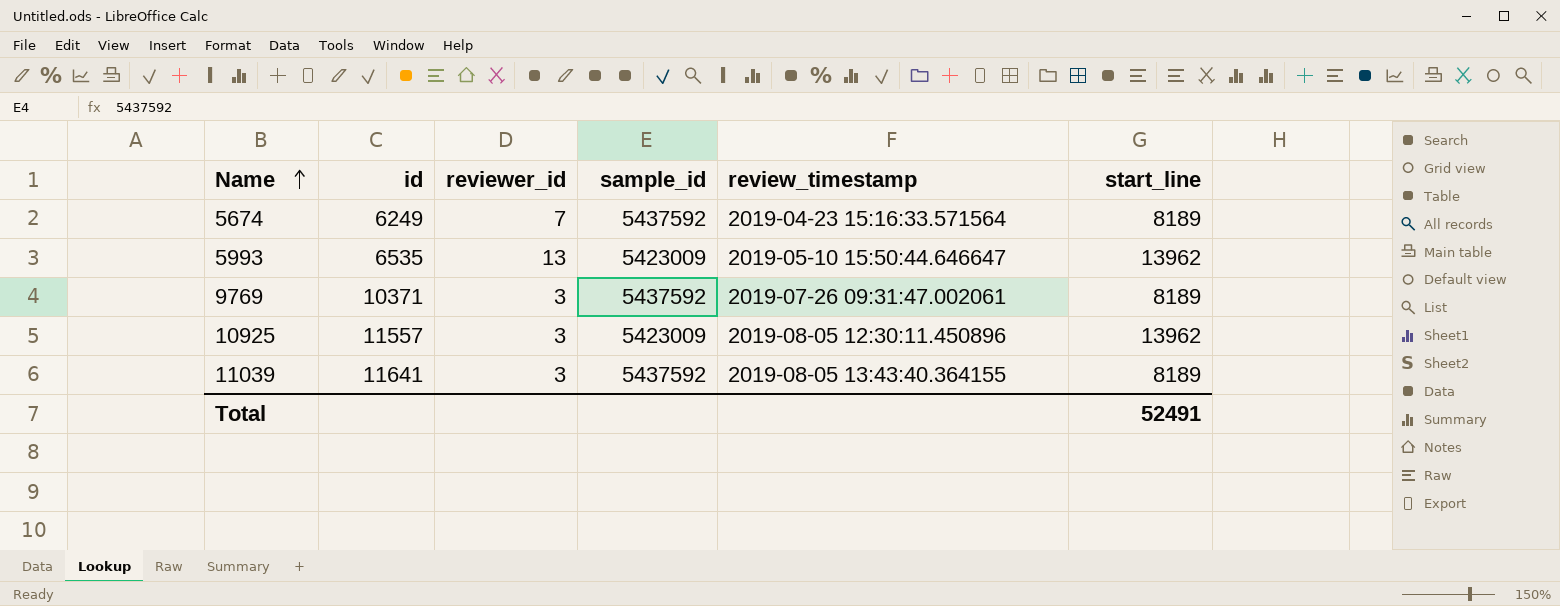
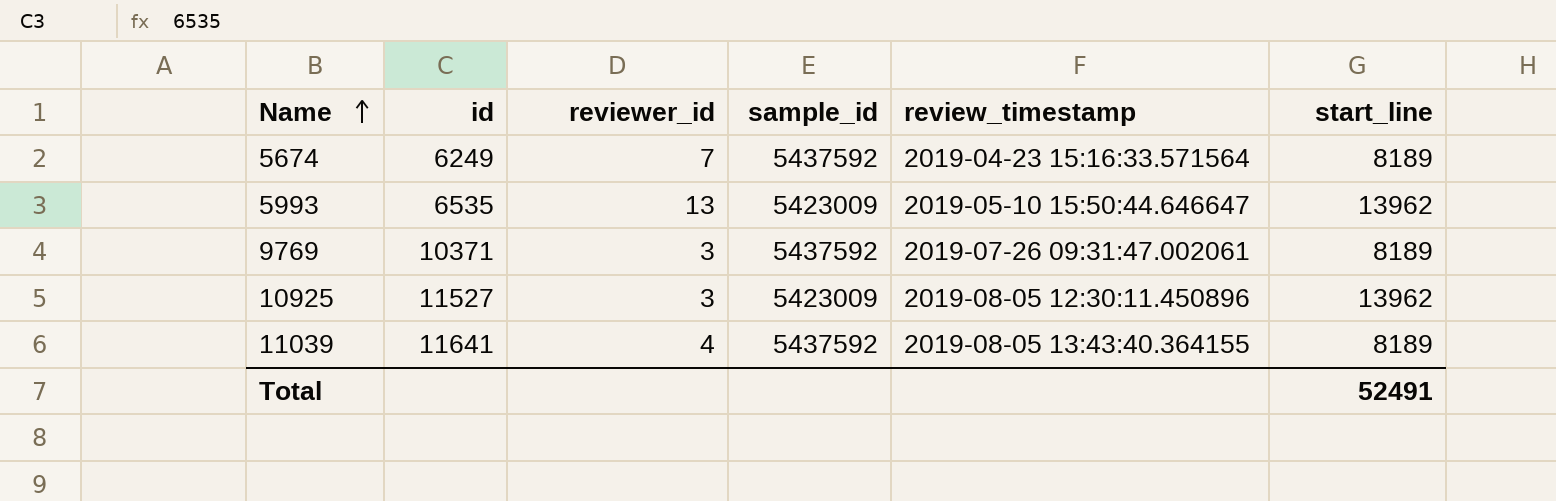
10925 | id: 11557 -> 11527
11039 | reviewer_id: 3 -> 4

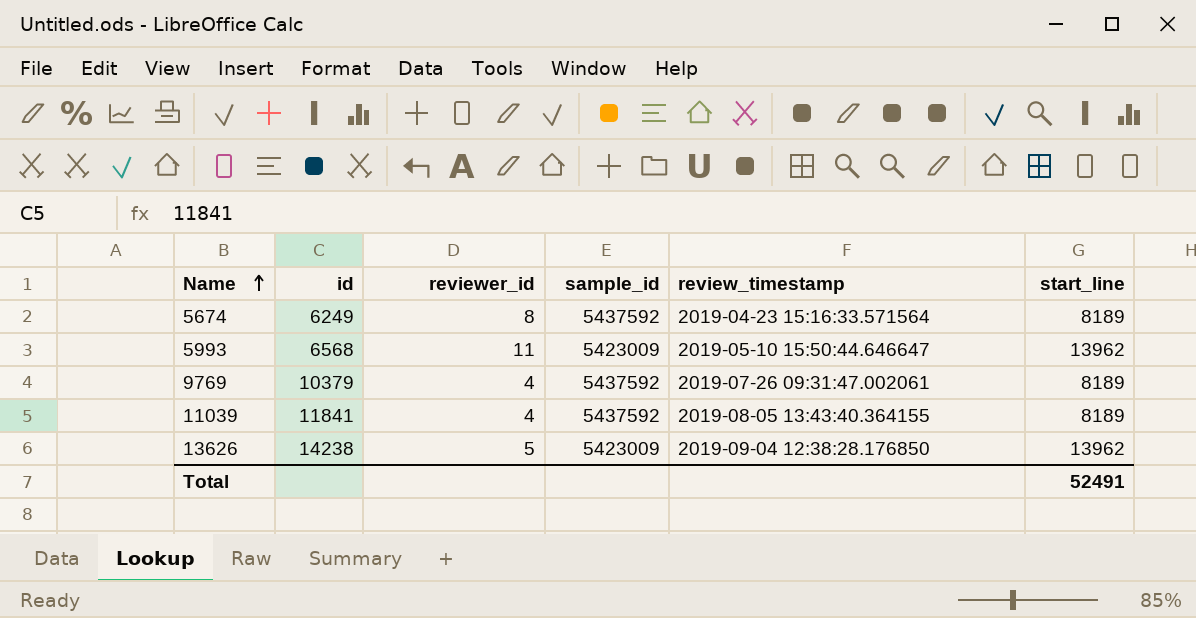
row 10925: 11527 | 3 | 5423009 | 2019-08-05 12:30:11.450896 | 13962 -> none
5674 | reviewer_id: 7 -> 8
5993 | id: 6535 -> 6568
5993 | reviewer_id: 13 -> 11
9769 | id: 10371 -> 10379
9769 | reviewer_id: 3 -> 4
11039 | id: 11641 -> 11841
row 13626: none -> 14238 | 5 | 5423009 | 2019-09-04 12:38:28.176850 | 13962

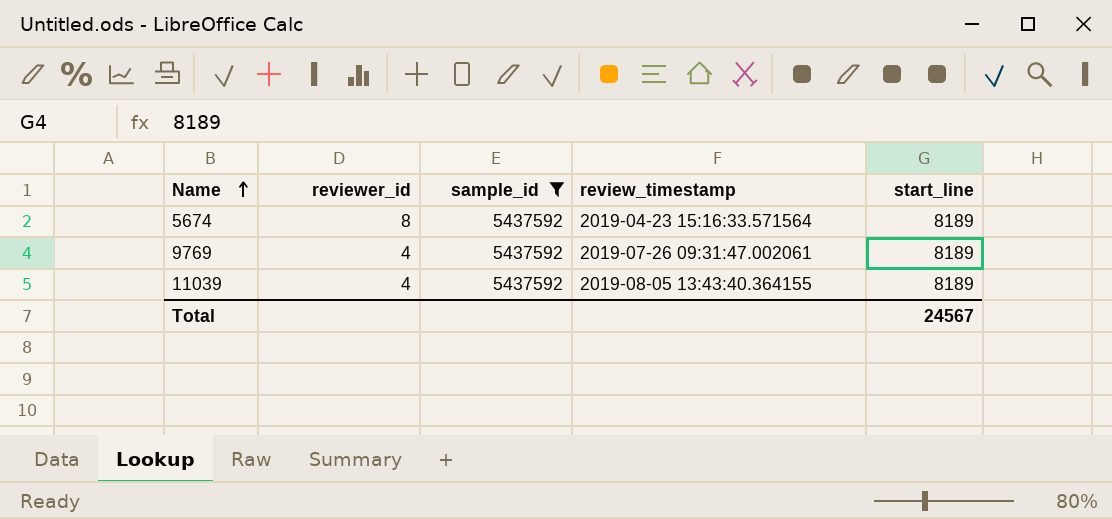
filter: none -> sample_id = 5437592
column id | position: 2 -> none
Total | start_line: 52491 -> 24567

